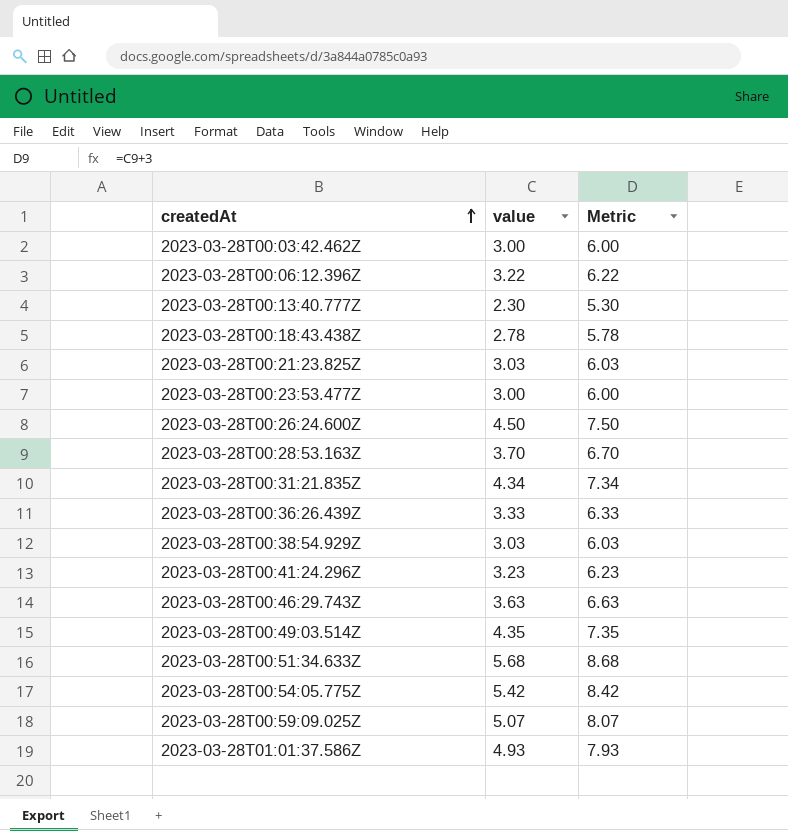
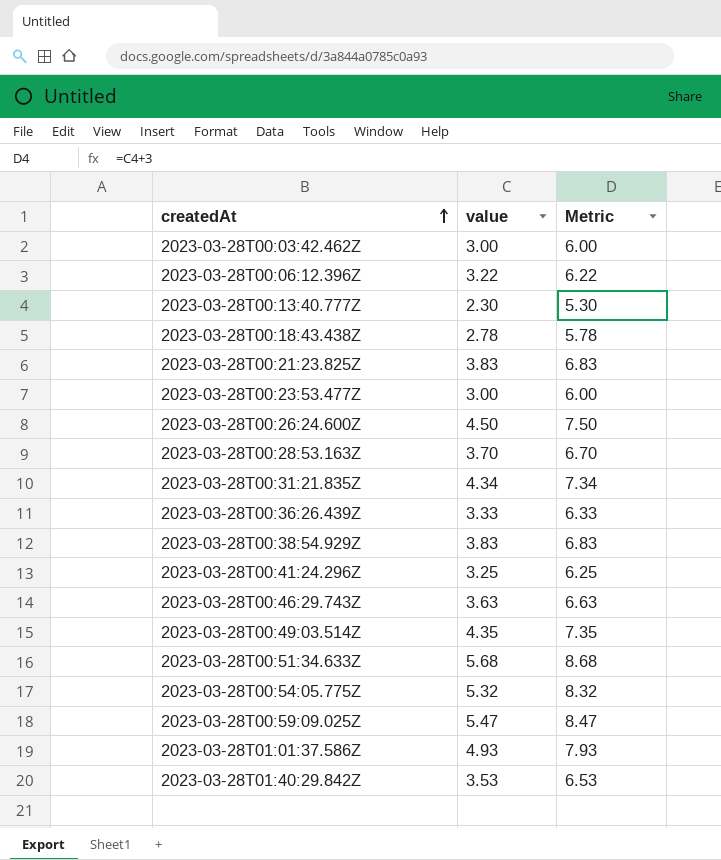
2023-03-28T00:21:23.825Z | value: 3.03 -> 3.83
2023-03-28T00:21:23.825Z | Metric: 6.03 -> 6.83
2023-03-28T00:38:54.929Z | value: 3.03 -> 3.83
2023-03-28T00:38:54.929Z | Metric: 6.03 -> 6.83
2023-03-28T00:41:24.296Z | value: 3.23 -> 3.25
2023-03-28T00:41:24.296Z | Metric: 6.23 -> 6.25
2023-03-28T00:54:05.775Z | value: 5.42 -> 5.32
2023-03-28T00:54:05.775Z | Metric: 8.42 -> 8.32
2023-03-28T00:59:09.025Z | value: 5.07 -> 5.47
2023-03-28T00:59:09.025Z | Metric: 8.07 -> 8.47
row 2023-03-28T01:40:29.842Z: none -> 3.53 | 6.53

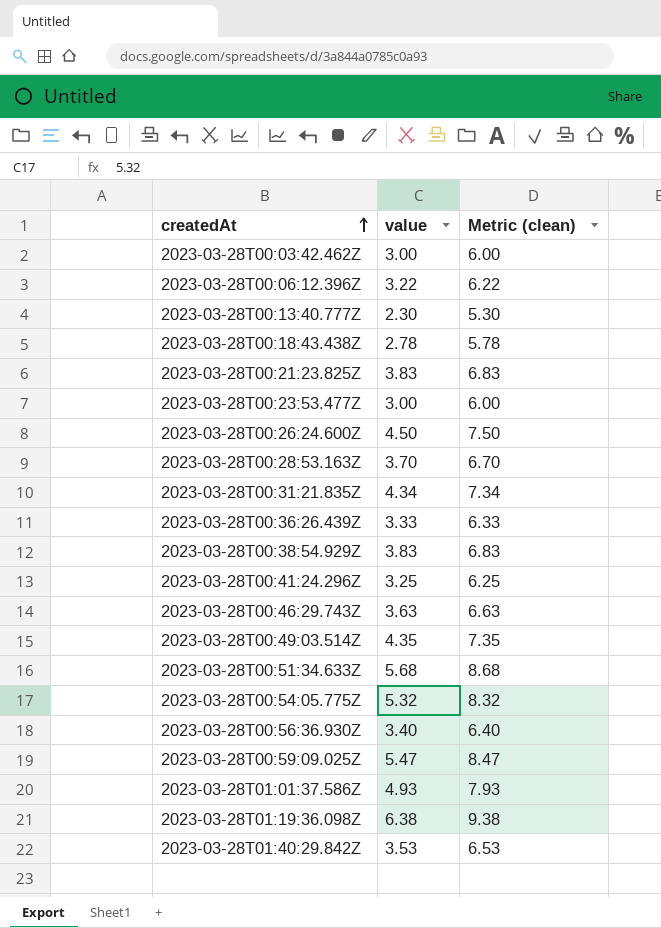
column name: Metric -> Metric (clean)
row 2023-03-28T00:56:36.930Z: none -> 3.40 | 6.40
row 2023-03-28T01:19:36.098Z: none -> 6.38 | 9.38

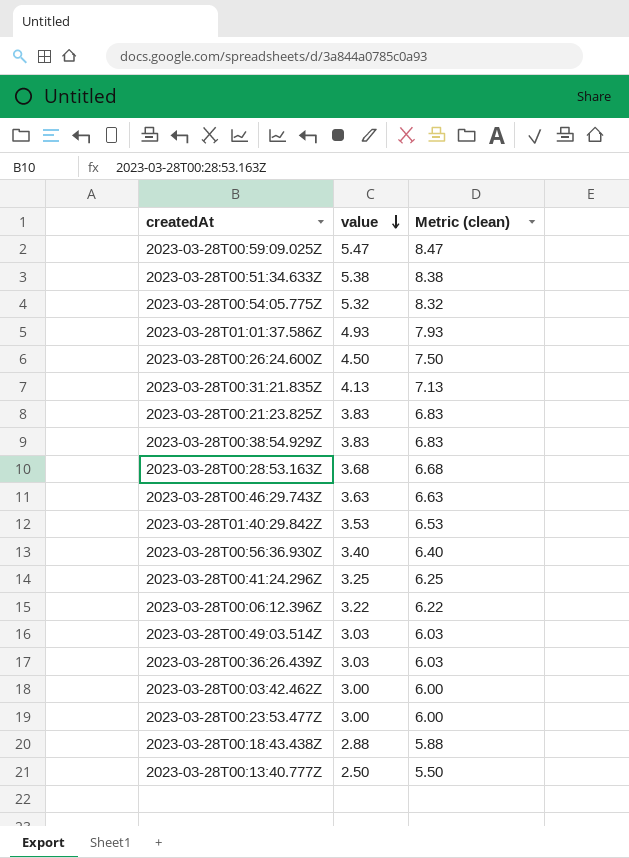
row order: createdAt ascending -> value descending
row 2023-03-28T01:19:36.098Z: 6.38 | 9.38 -> none
2023-03-28T00:51:34.633Z | value: 5.68 -> 5.38
2023-03-28T00:51:34.633Z | Metric (clean): 8.68 -> 8.38
2023-03-28T00:31:21.835Z | value: 4.34 -> 4.13
2023-03-28T00:31:21.835Z | Metric (clean): 7.34 -> 7.13
2023-03-28T00:28:53.163Z | value: 3.70 -> 3.68
2023-03-28T00:28:53.163Z | Metric (clean): 6.70 -> 6.68
2023-03-28T00:49:03.514Z | value: 4.35 -> 3.03
2023-03-28T00:49:03.514Z | Metric (clean): 7.35 -> 6.03
2023-03-28T00:36:26.439Z | value: 3.33 -> 3.03
2023-03-28T00:36:26.439Z | Metric (clean): 6.33 -> 6.03
2023-03-28T00:18:43.438Z | value: 2.78 -> 2.88
2023-03-28T00:18:43.438Z | Metric (clean): 5.78 -> 5.88
2023-03-28T00:13:40.777Z | value: 2.30 -> 2.50
2023-03-28T00:13:40.777Z | Metric (clean): 5.30 -> 5.50

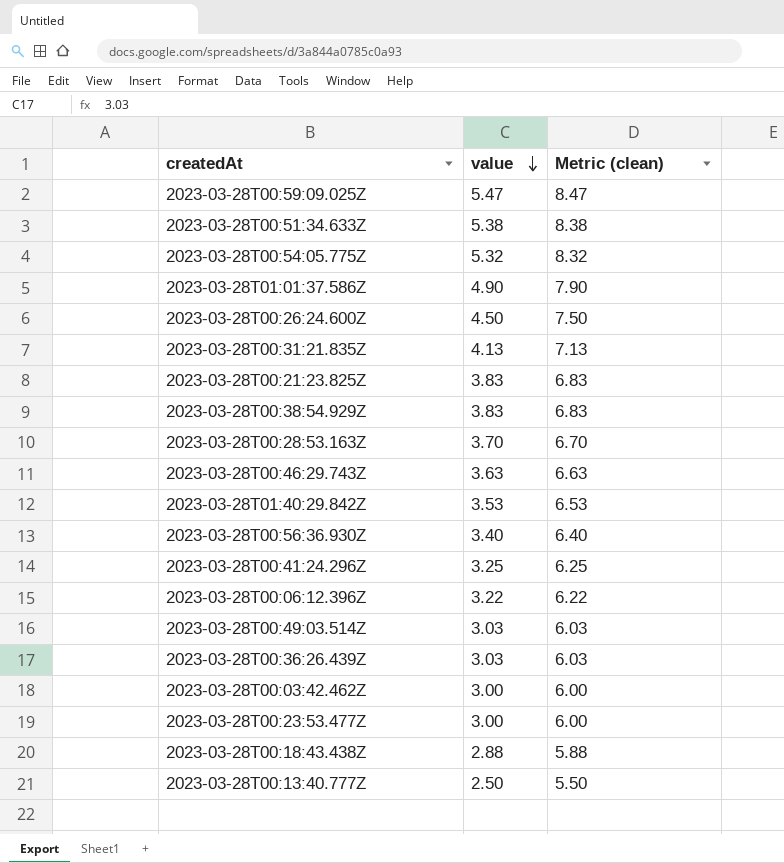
2023-03-28T01:01:37.586Z | value: 4.93 -> 4.90
2023-03-28T01:01:37.586Z | Metric (clean): 7.93 -> 7.90
2023-03-28T00:28:53.163Z | value: 3.68 -> 3.70
2023-03-28T00:28:53.163Z | Metric (clean): 6.68 -> 6.70

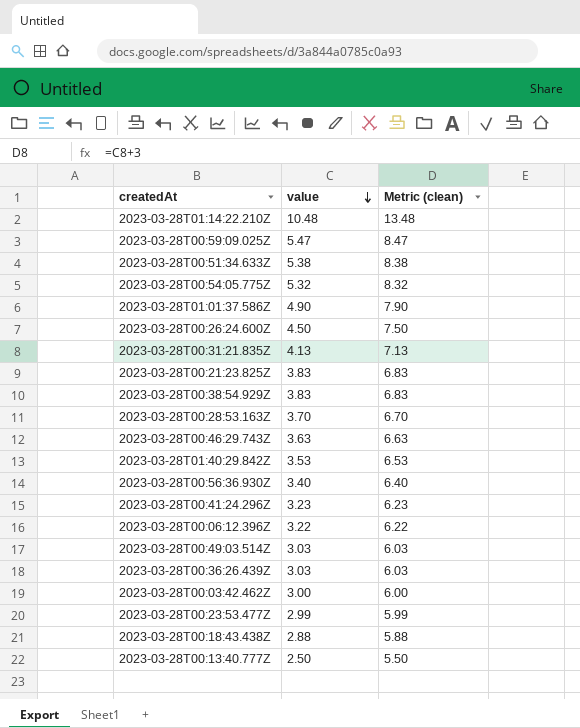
row 2023-03-28T01:14:22.210Z: none -> 10.48 | 13.48
2023-03-28T00:41:24.296Z | value: 3.25 -> 3.23
2023-03-28T00:41:24.296Z | Metric (clean): 6.25 -> 6.23
2023-03-28T00:23:53.477Z | value: 3.00 -> 2.99
2023-03-28T00:23:53.477Z | Metric (clean): 6.00 -> 5.99

